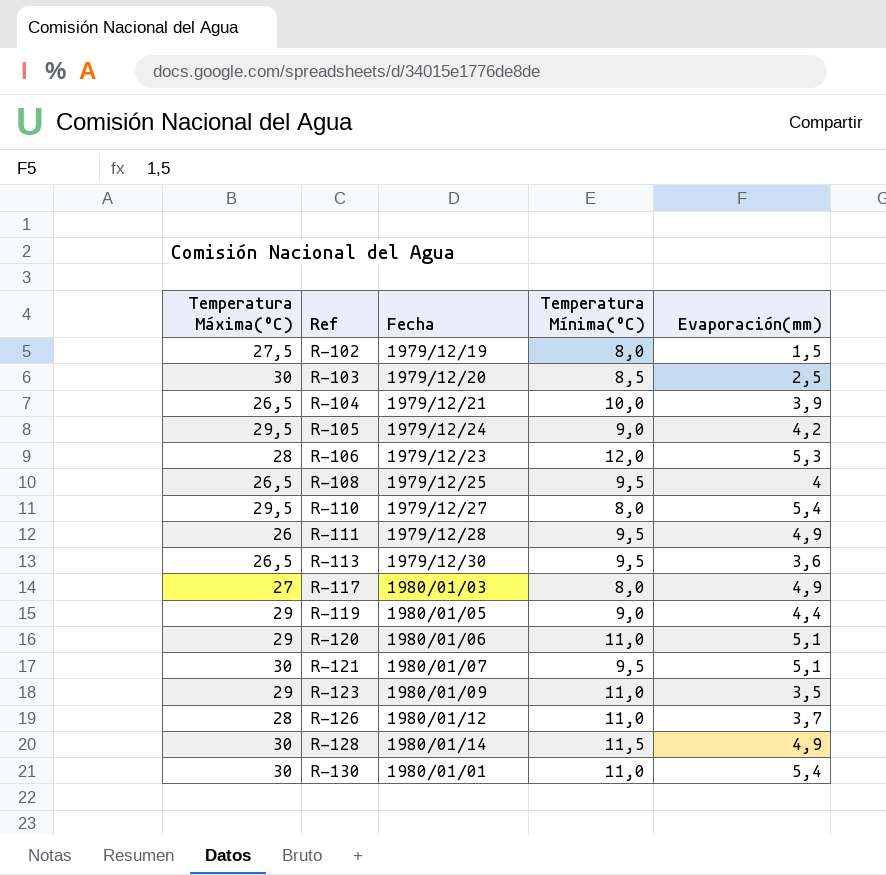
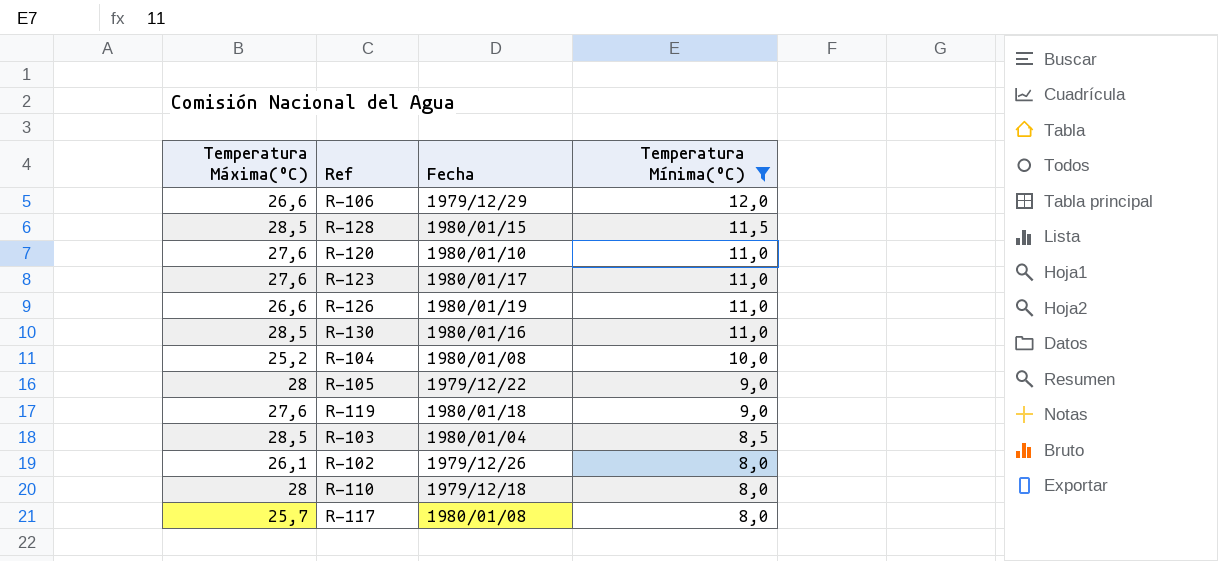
filter: none -> Temperatura Mínima(ºC) != 9,5
row order: Ref ascending -> Temperatura Mínima(ºC) descending
column Evaporación(mm) | position: 5 -> none
R-106 | Temperatura Máxima(ºC): 28 -> 26,6
R-106 | Fecha: 1979/12/23 -> 1979/12/29
R-128 | Temperatura Máxima(ºC): 30 -> 28,5
R-128 | Fecha: 1980/01/14 -> 1980/01/15
R-120 | Temperatura Máxima(ºC): 29 -> 27,6
R-120 | Fecha: 1980/01/06 -> 1980/01/10
R-123 | Temperatura Máxima(ºC): 29 -> 27,6
R-123 | Fecha: 1980/01/09 -> 1980/01/17
R-126 | Temperatura Máxima(ºC): 28 -> 26,6
R-126 | Fecha: 1980/01/12 -> 1980/01/19
R-130 | Temperatura Máxima(ºC): 30 -> 28,5
R-130 | Fecha: 1980/01/01 -> 1980/01/16
R-104 | Temperatura Máxima(ºC): 26,5 -> 25,2
R-104 | Fecha: 1979/12/21 -> 1980/01/08
R-105 | Temperatura Máxima(ºC): 29,5 -> 28
R-105 | Fecha: 1979/12/24 -> 1979/12/22
R-119 | Temperatura Máxima(ºC): 29 -> 27,6
R-119 | Fecha: 1980/01/05 -> 1980/01/18
R-103 | Temperatura Máxima(ºC): 30 -> 28,5
R-103 | Fecha: 1979/12/20 -> 1980/01/04
R-102 | Temperatura Máxima(ºC): 27,5 -> 26,1
R-102 | Fecha: 1979/12/19 -> 1979/12/26
R-110 | Temperatura Máxima(ºC): 29,5 -> 28
R-110 | Fecha: 1979/12/27 -> 1979/12/18
R-117 | Temperatura Máxima(ºC): 27 -> 25,7
R-117 | Fecha: 1980/01/03 -> 1980/01/08

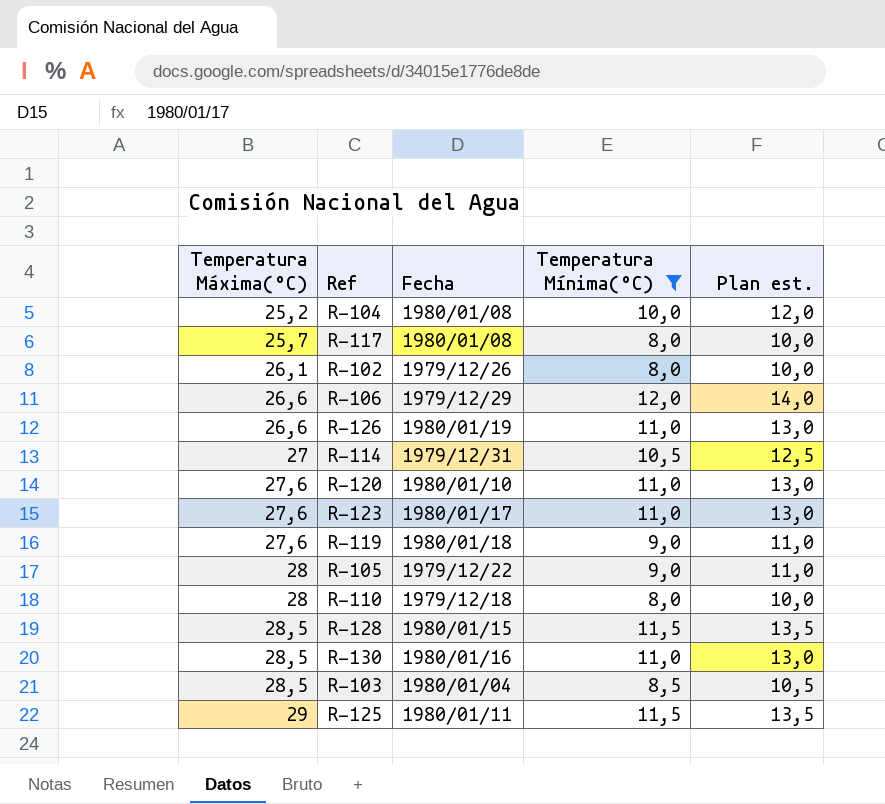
row order: Temperatura Mínima(ºC) descending -> Temperatura Máxima(ºC) ascending
column Plan est. | formula: none -> [Temperatura Mínima(ºC)] + 2
row R-114: none -> 27 | 1979/12/31 | 10,5 | 12,5
row R-125: none -> 29 | 1980/01/11 | 11,5 | 13,5

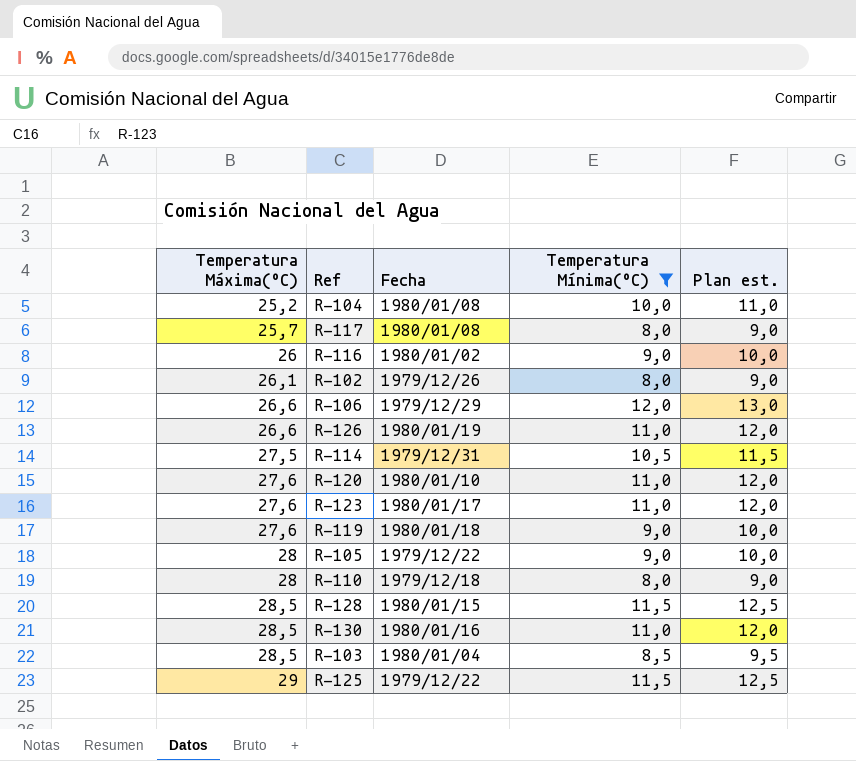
column Plan est. | formula: [Temperatura Mínima(ºC)] + 2 -> [Temperatura Mínima(ºC)] + 1
row R-116: none -> 26 | 1980/01/02 | 9,0 | 10,0
R-114 | Temperatura Máxima(ºC): 27 -> 27,5
R-125 | Fecha: 1980/01/11 -> 1979/12/22

